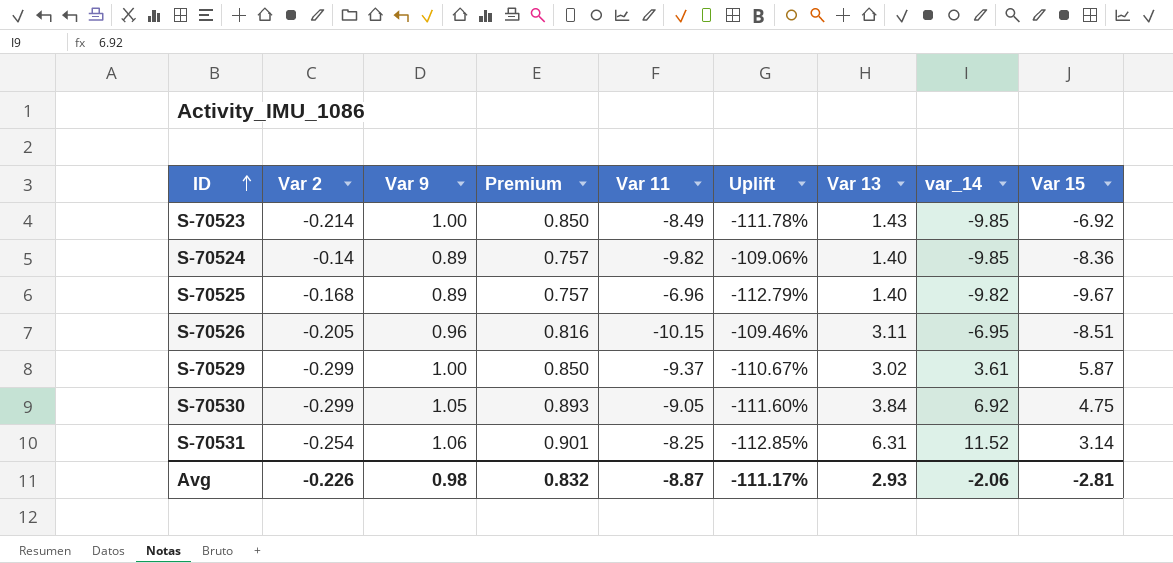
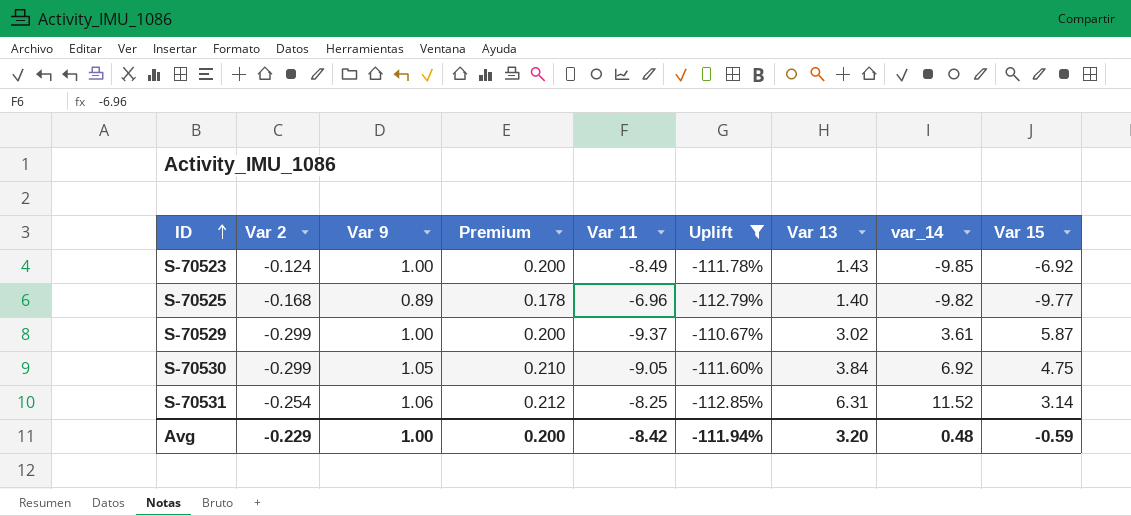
filter: none -> Uplift <= -110.67%
column Premium | formula: [Var 9] * 0.85 -> [Var 9] * 0.2
S-70523 | Var 2: -0.214 -> -0.124
S-70525 | Var 15: -9.67 -> -9.77
Avg | Var 2: -0.226 -> -0.229
Avg | Var 9: 0.98 -> 1.00
Avg | Premium: 0.832 -> 0.200
Avg | Var 11: -8.87 -> -8.42
Avg | Uplift: -111.17% -> -111.94%
Avg | Var 13: 2.93 -> 3.20
Avg | var_14: -2.06 -> 0.48
Avg | Var 15: -2.81 -> -0.59

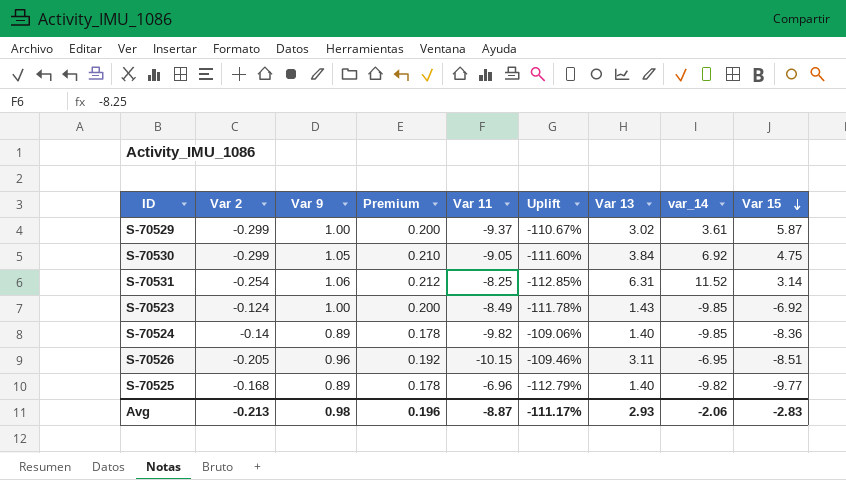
filter: Uplift <= -110.67% -> none
row order: ID ascending -> Var 15 descending
Avg | Var 2: -0.229 -> -0.213
Avg | Var 9: 1.00 -> 0.98
Avg | Premium: 0.200 -> 0.196
Avg | Var 11: -8.42 -> -8.87
Avg | Uplift: -111.94% -> -111.17%
Avg | Var 13: 3.20 -> 2.93
Avg | var_14: 0.48 -> -2.06
Avg | Var 15: -0.59 -> -2.83

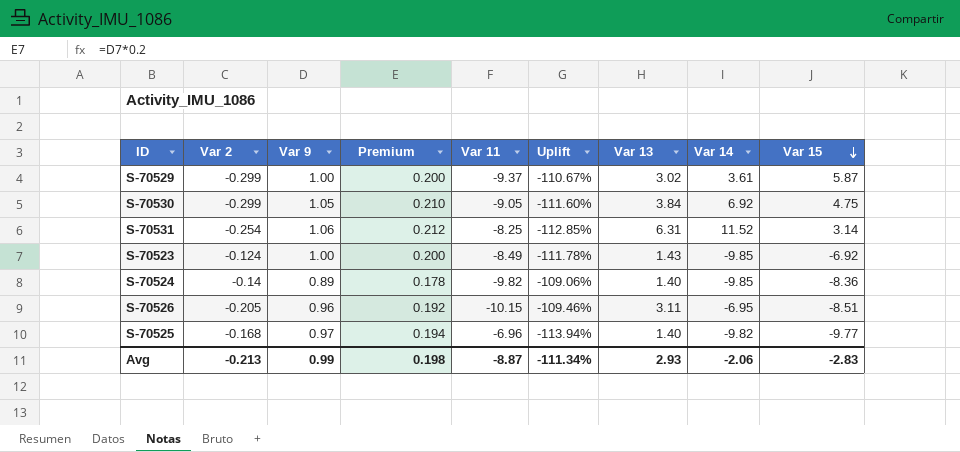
column name: var_14 -> Var 14
S-70525 | Var 9: 0.89 -> 0.97
S-70525 | Premium: 0.178 -> 0.194
S-70525 | Uplift: -112.79% -> -113.94%
Avg | Var 9: 0.98 -> 0.99
Avg | Premium: 0.196 -> 0.198
Avg | Uplift: -111.17% -> -111.34%

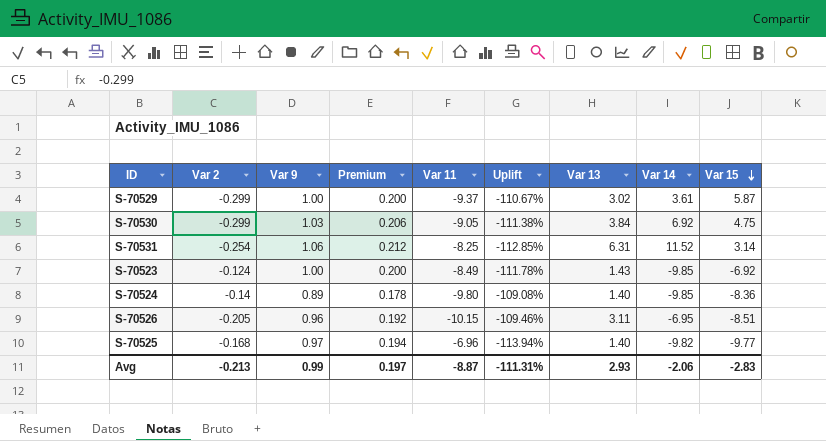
S-70530 | Var 9: 1.05 -> 1.03
S-70530 | Premium: 0.210 -> 0.206
S-70530 | Uplift: -111.60% -> -111.38%
S-70524 | Var 11: -9.82 -> -9.80
S-70524 | Uplift: -109.06% -> -109.08%
Avg | Premium: 0.198 -> 0.197
Avg | Uplift: -111.34% -> -111.31%

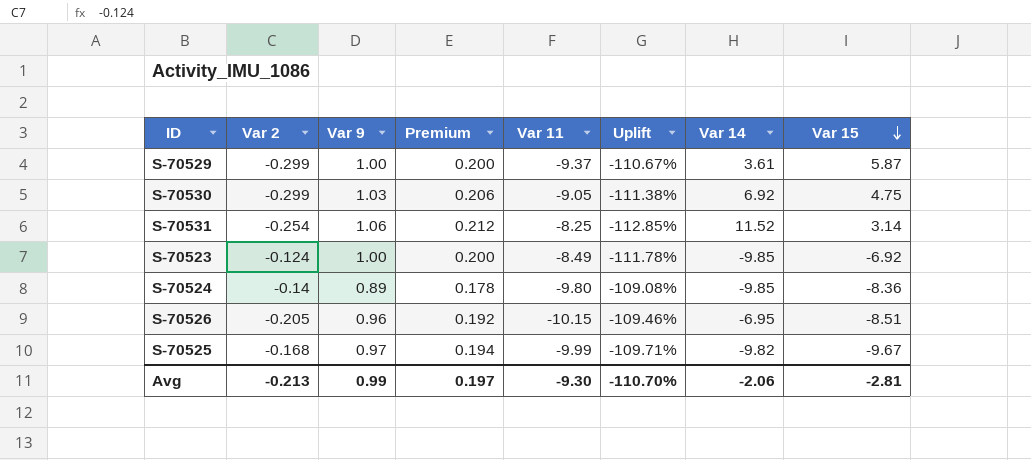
column Var 13 | position: 7 -> none
S-70525 | Var 11: -6.96 -> -9.99
S-70525 | Uplift: -113.94% -> -109.71%
S-70525 | Var 15: -9.77 -> -9.67
Avg | Var 11: -8.87 -> -9.30
Avg | Uplift: -111.31% -> -110.70%
Avg | Var 15: -2.83 -> -2.81

